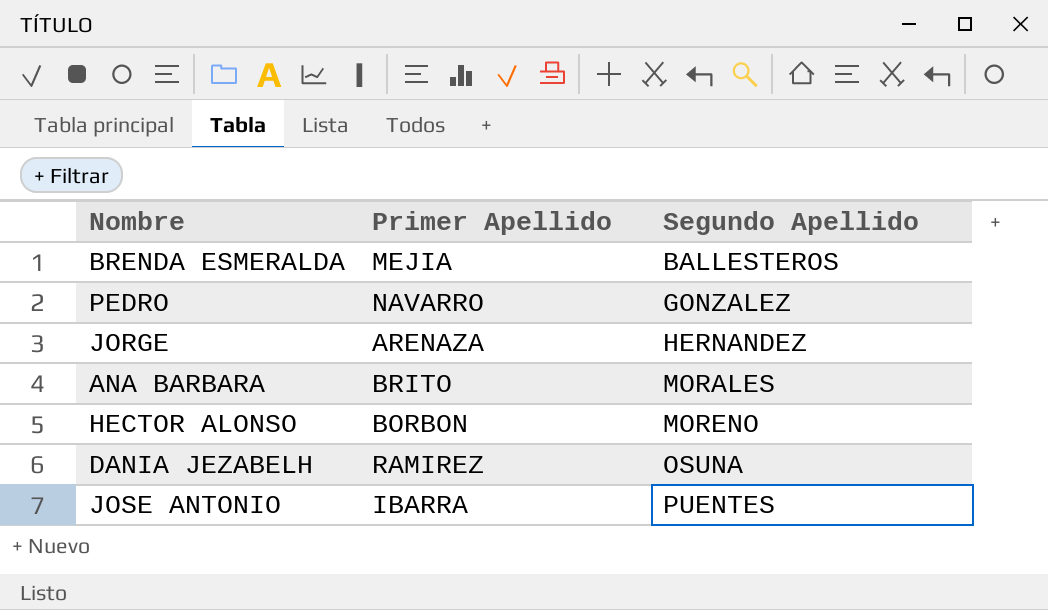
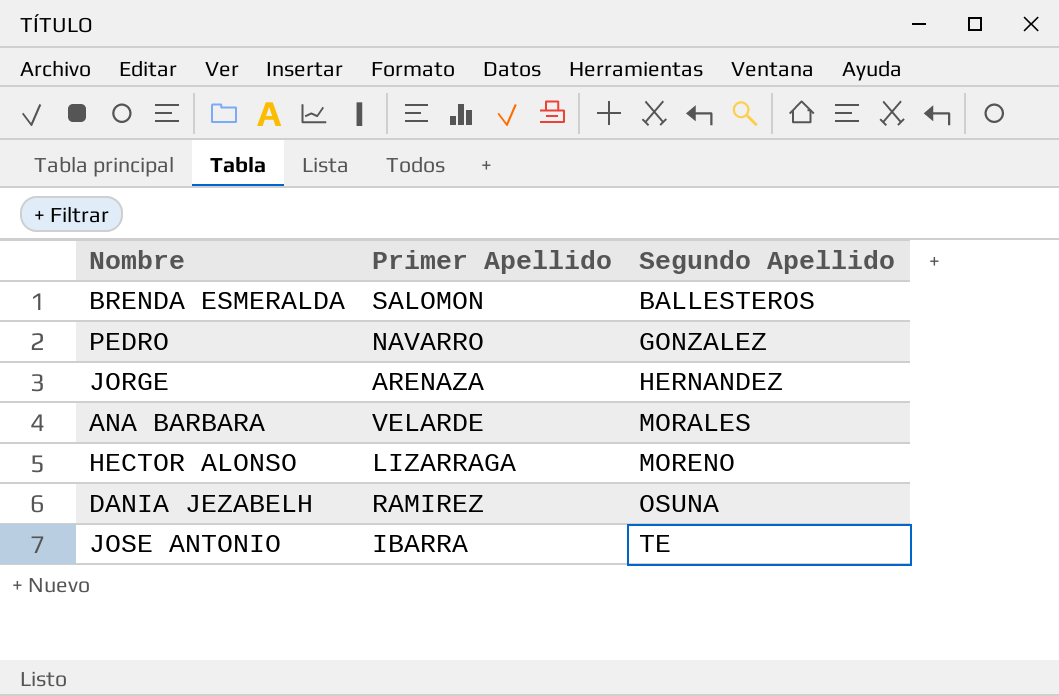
BRENDA ESMERALDA | Primer Apellido: MEJIA -> SALOMON
ANA BARBARA | Primer Apellido: BRITO -> VELARDE
HECTOR ALONSO | Primer Apellido: BORBON -> LIZARRAGA
JOSE ANTONIO | Segundo Apellido: PUENTES -> TE

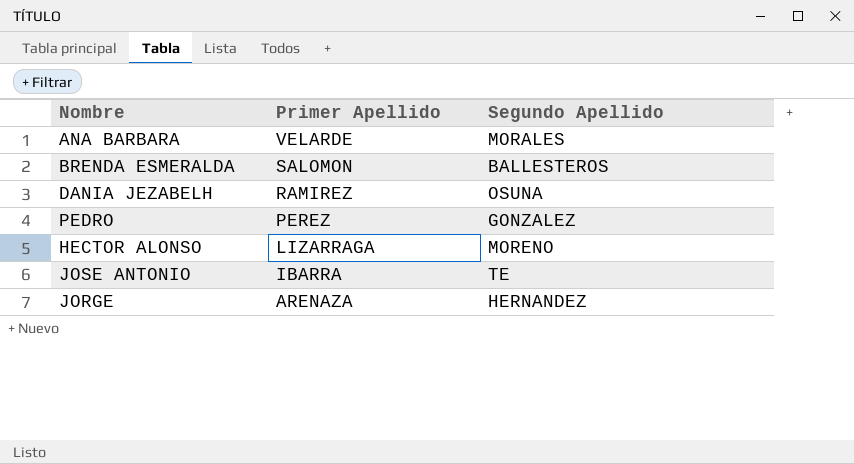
row order: Segundo Apellido ascending -> Primer Apellido descending
PEDRO | Primer Apellido: NAVARRO -> PEREZ

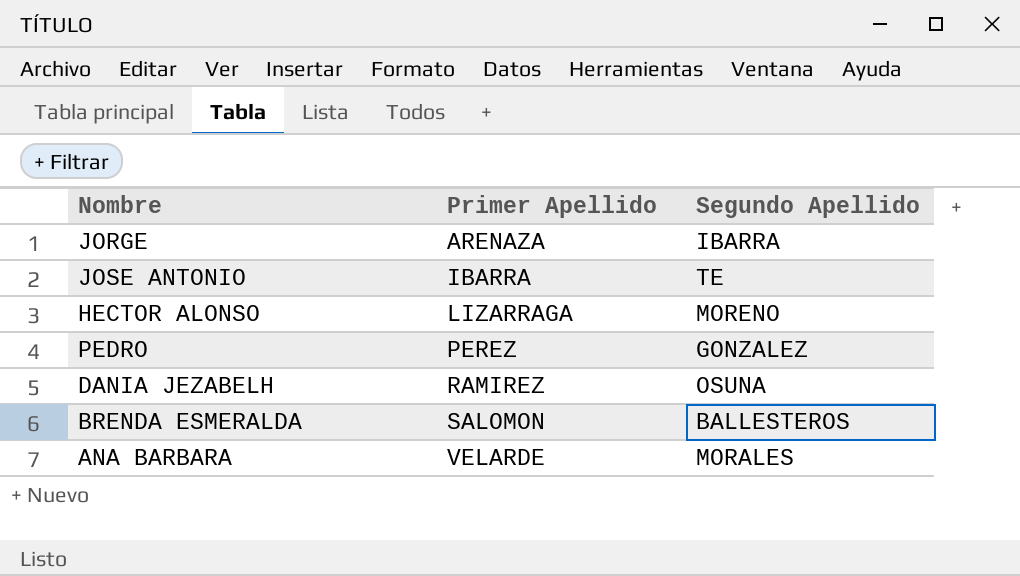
row order: Primer Apellido descending -> Primer Apellido ascending
JORGE | Segundo Apellido: HERNANDEZ -> IBARRA

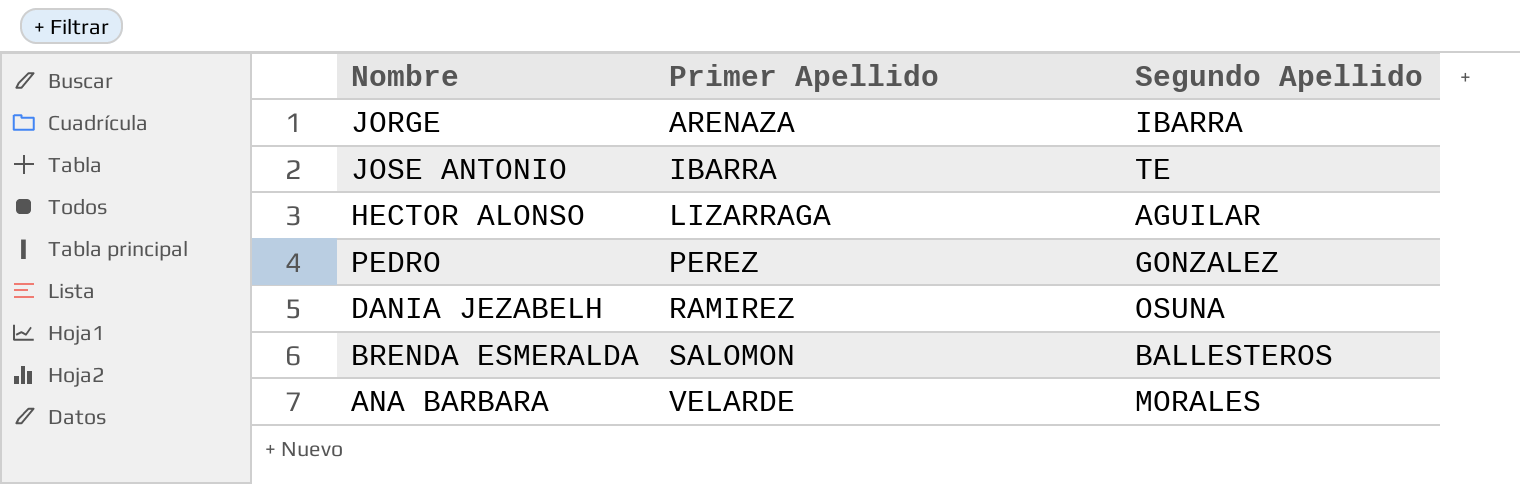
HECTOR ALONSO | Segundo Apellido: MORENO -> AGUILAR

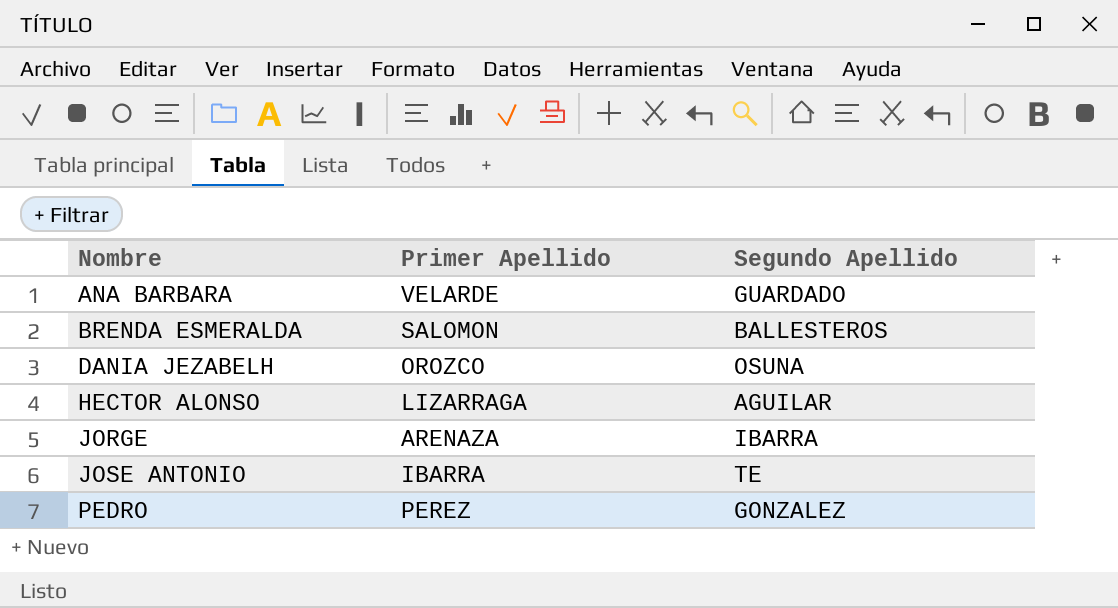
row order: Primer Apellido ascending -> Nombre ascending
ANA BARBARA | Segundo Apellido: MORALES -> GUARDADO
DANIA JEZABELH | Primer Apellido: RAMIREZ -> OROZCO

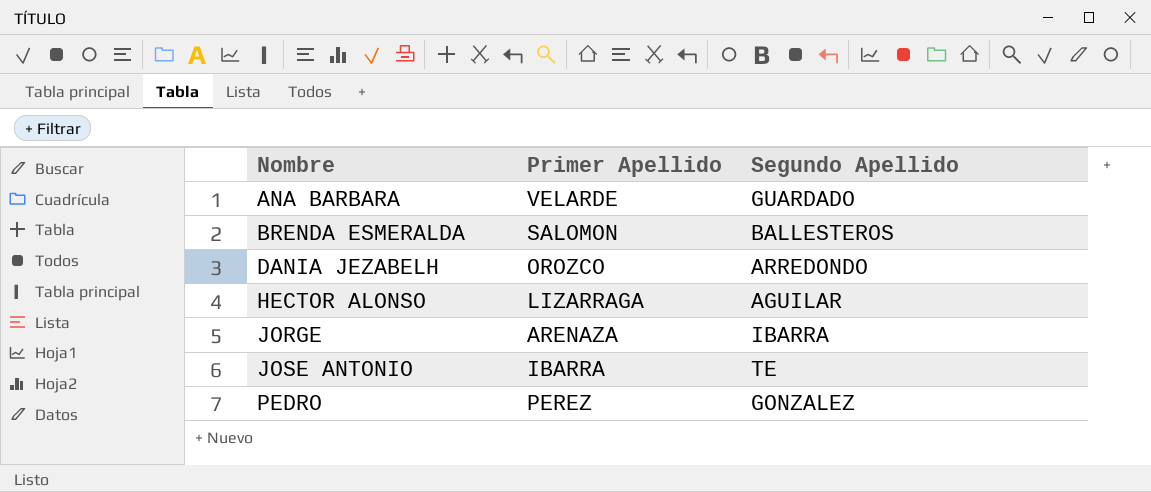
DANIA JEZABELH | Segundo Apellido: OSUNA -> ARREDONDO

